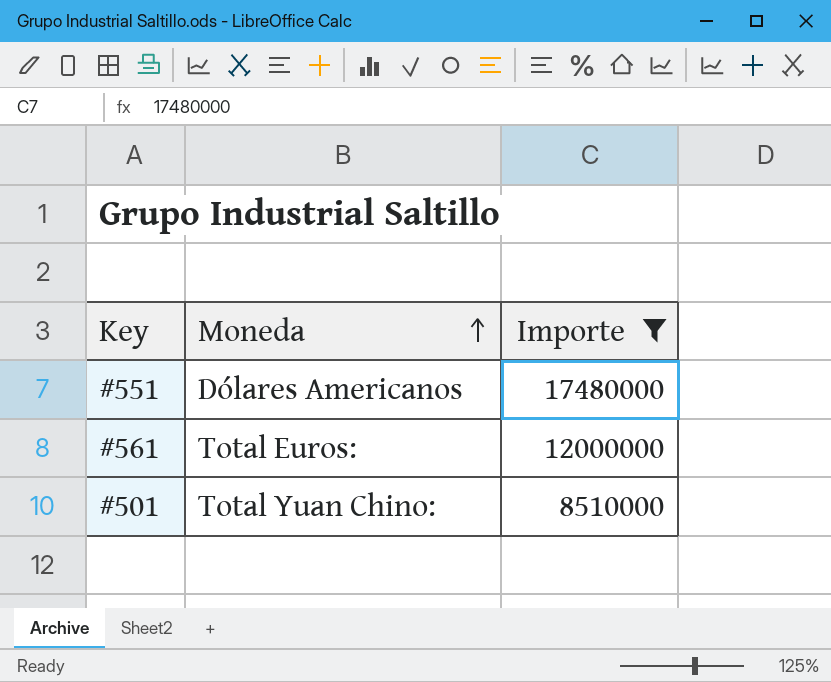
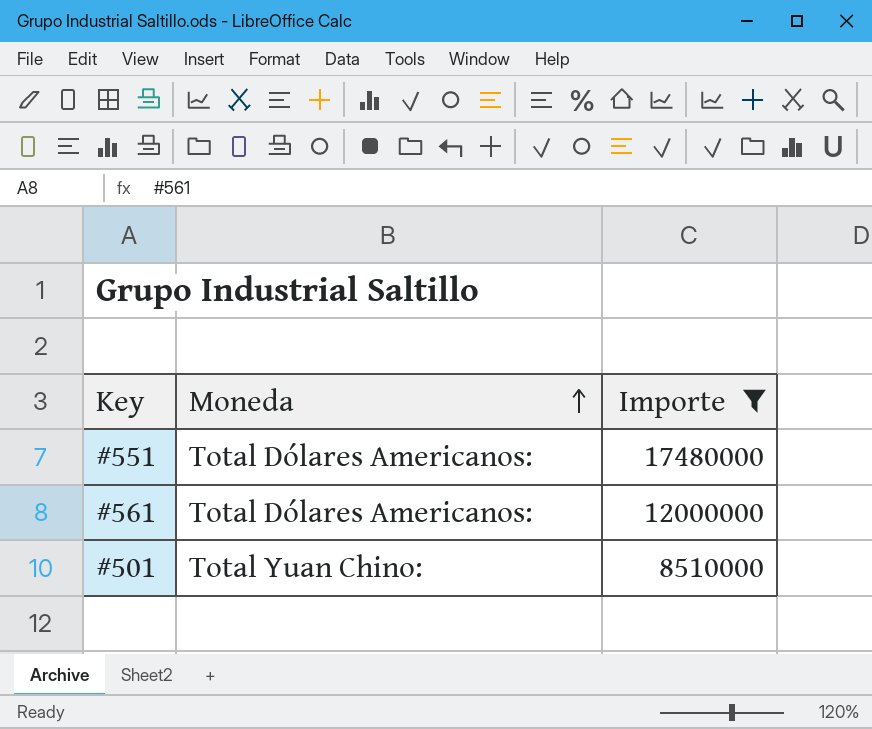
#551 | Moneda: Dólares Americanos -> Total Dólares Americanos:
#561 | Moneda: Total Euros: -> Total Dólares Americanos:

